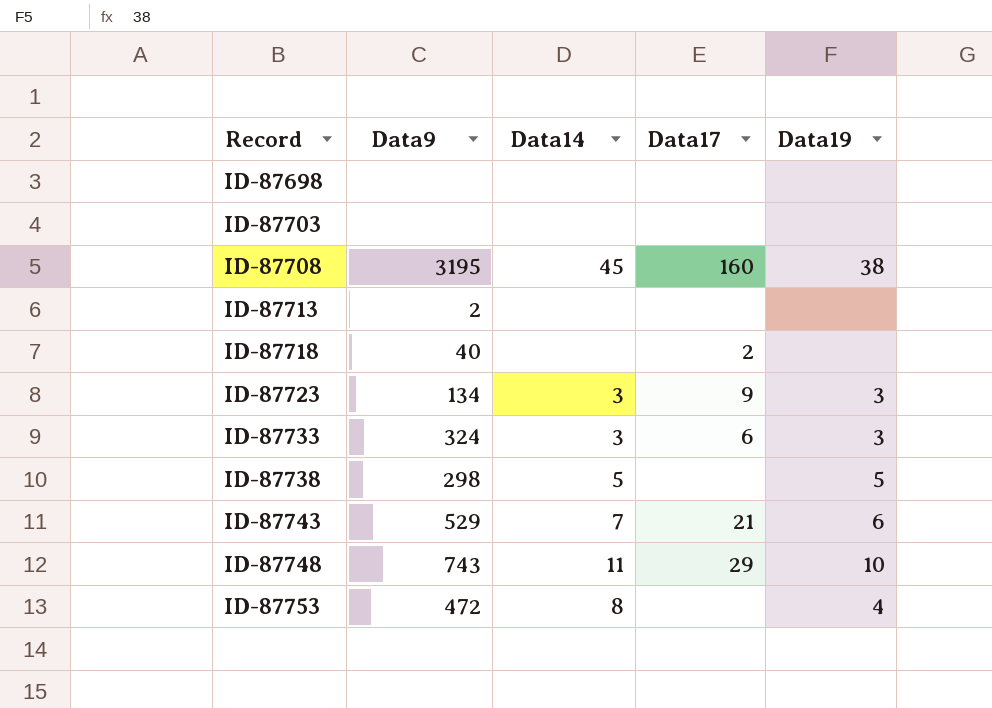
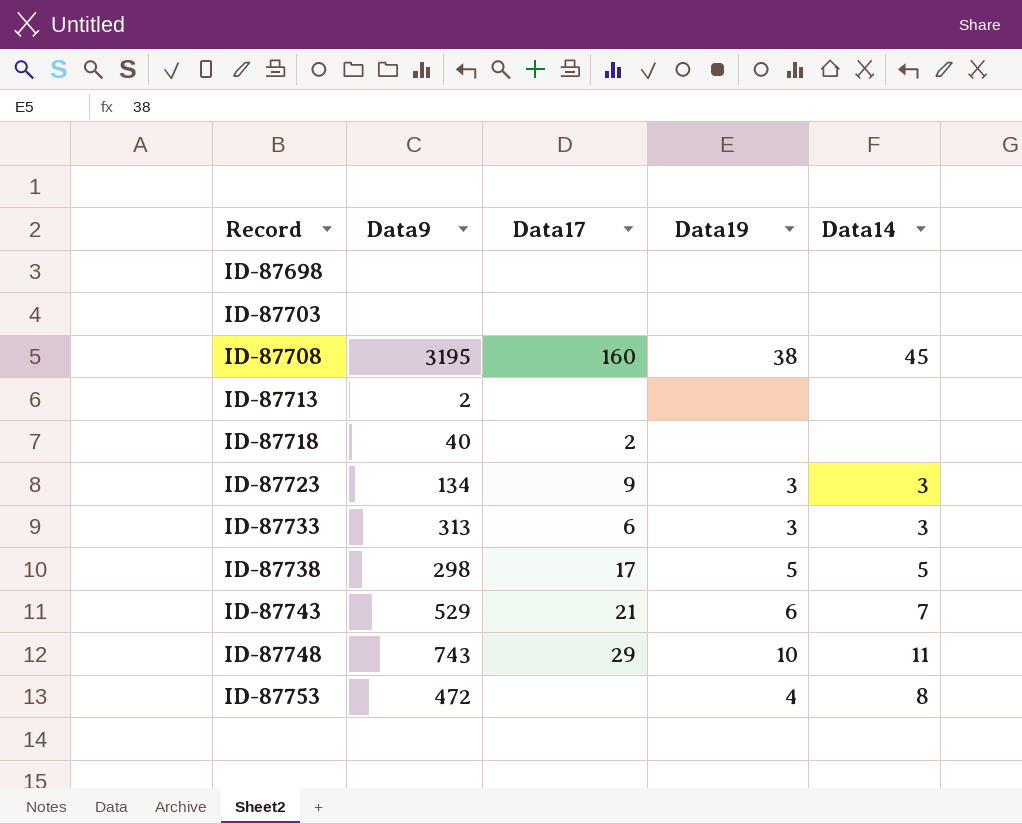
column Data14 | position: 3 -> 5
ID-87733 | Data9: 324 -> 313
ID-87738 | Data17: none -> 17

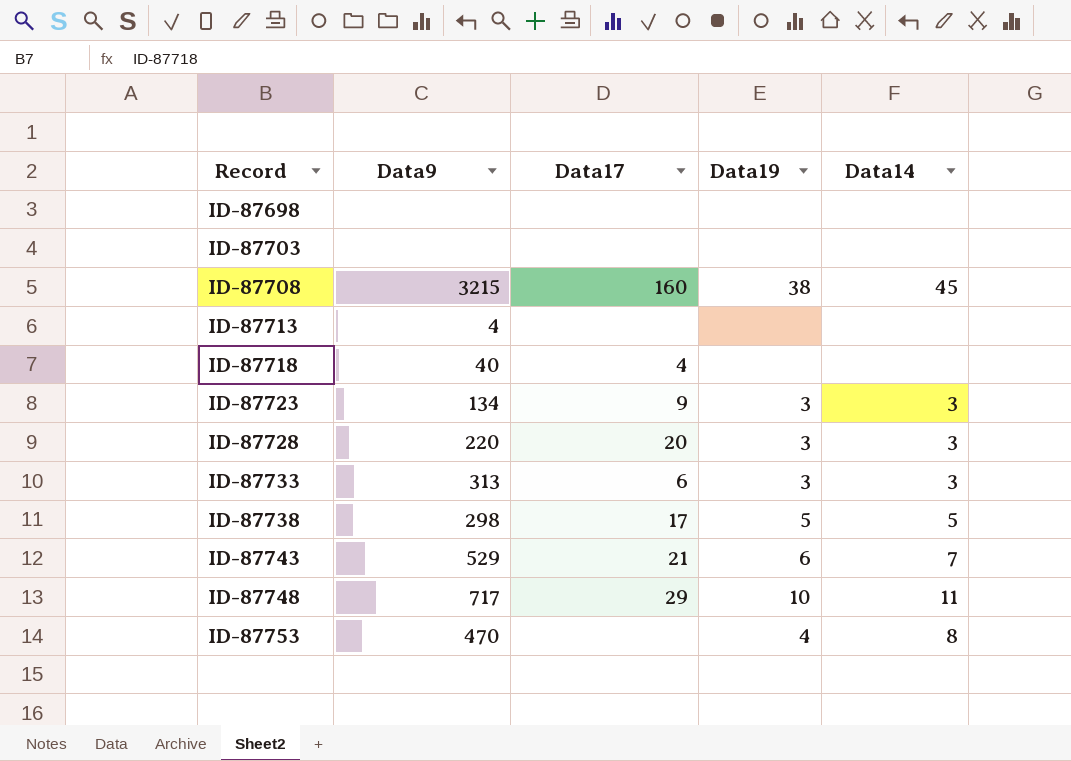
ID-87708 | Data9: 3195 -> 3215
ID-87713 | Data9: 2 -> 4
ID-87718 | Data17: 2 -> 4
row ID-87728: none -> 220 | 20 | 3 | 3
ID-87748 | Data9: 743 -> 717
ID-87753 | Data9: 472 -> 470

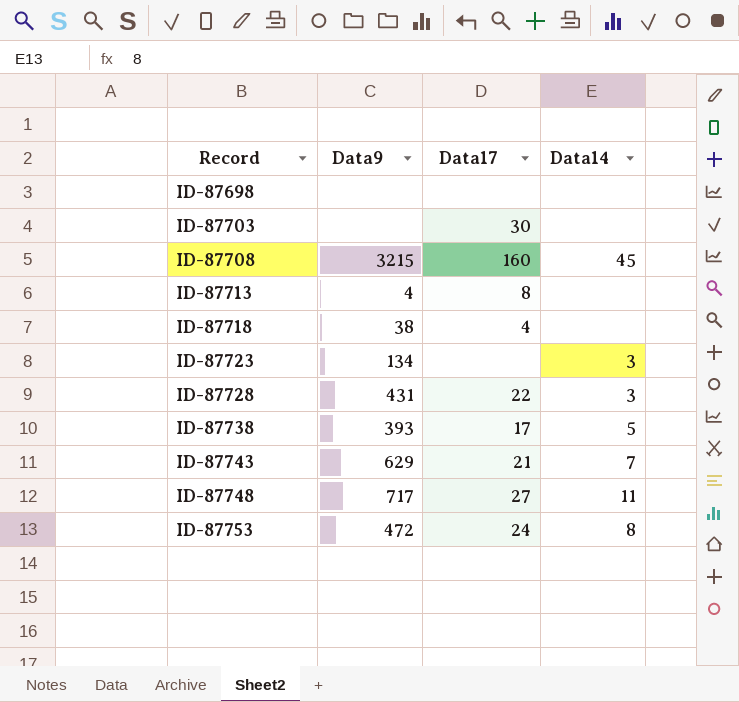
column Data19 | position: 4 -> none
row ID-87733: 313 | 6 | 3 | 3 -> none
ID-87703 | Data17: none -> 30
ID-87713 | Data17: none -> 8
ID-87718 | Data9: 40 -> 38
ID-87723 | Data17: 9 -> none
ID-87728 | Data9: 220 -> 431
ID-87728 | Data17: 20 -> 22
ID-87738 | Data9: 298 -> 393
ID-87743 | Data9: 529 -> 629
ID-87748 | Data17: 29 -> 27
ID-87753 | Data9: 470 -> 472
ID-87753 | Data17: none -> 24

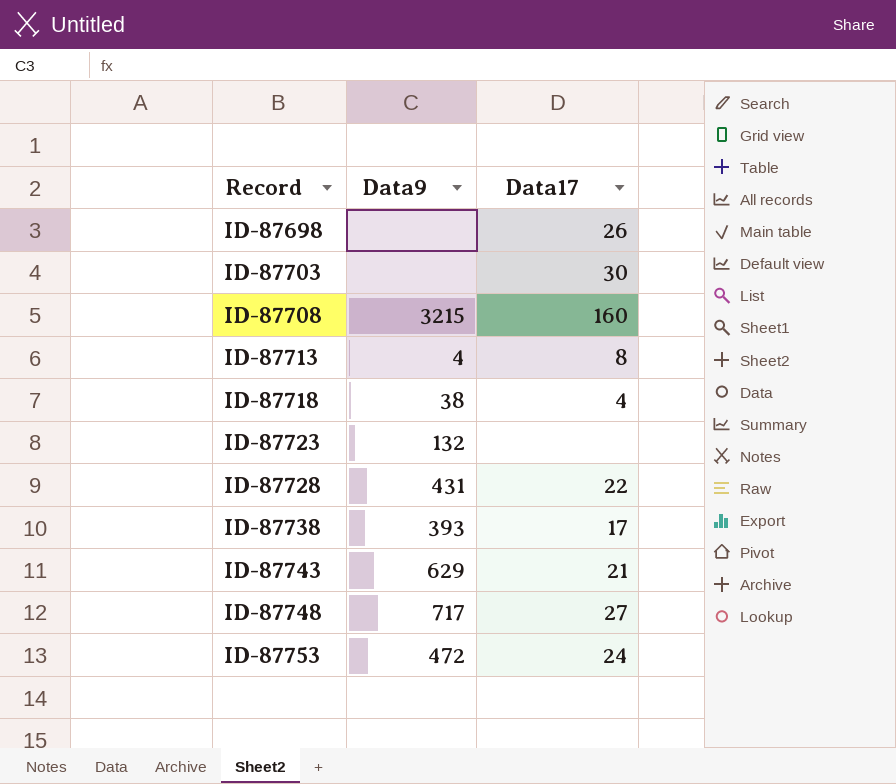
column Data14 | position: 4 -> none
ID-87698 | Data17: none -> 26
ID-87723 | Data9: 134 -> 132

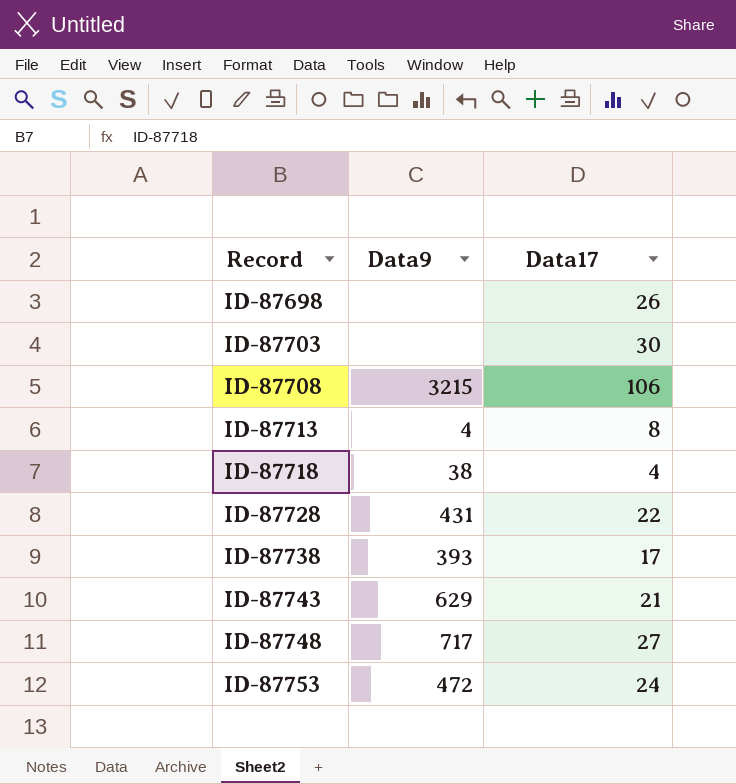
row ID-87723: 132 | none -> none
ID-87708 | Data17: 160 -> 106

